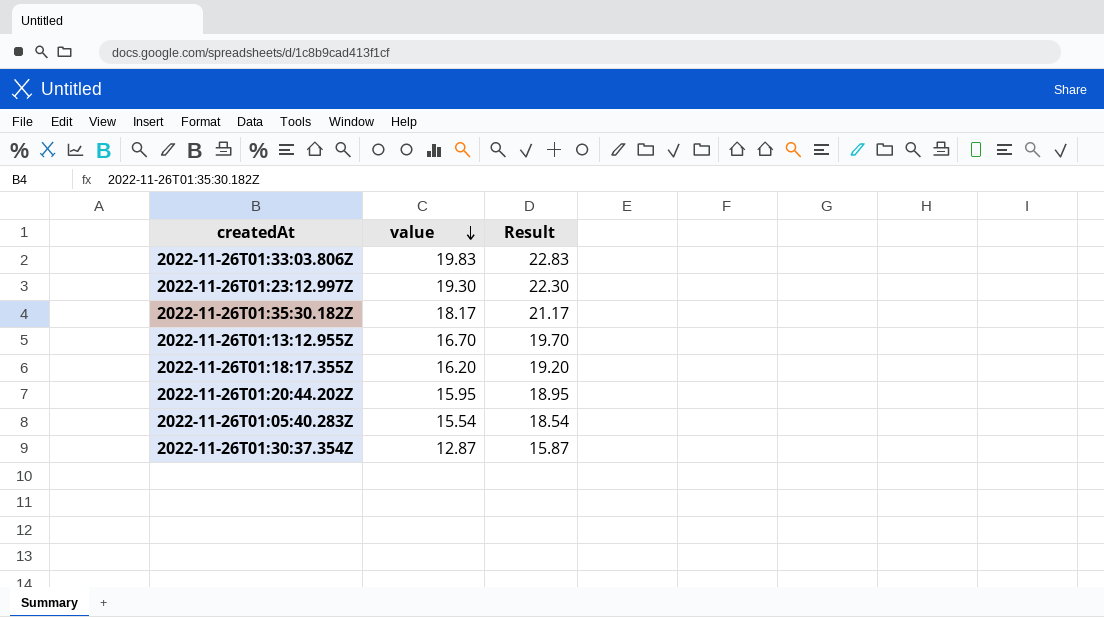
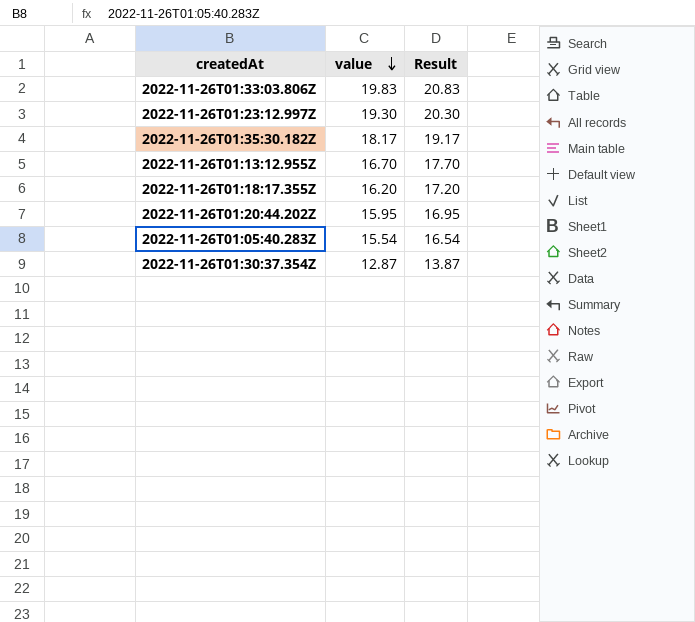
column Result | formula: [value] + 3 -> [value] + 1

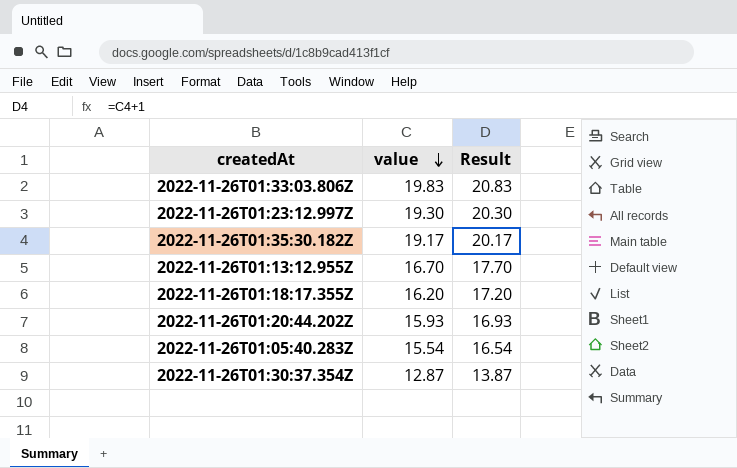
2022-11-26T01:35:30.182Z | value: 18.17 -> 19.17
2022-11-26T01:35:30.182Z | Result: 19.17 -> 20.17
2022-11-26T01:20:44.202Z | value: 15.95 -> 15.93
2022-11-26T01:20:44.202Z | Result: 16.95 -> 16.93

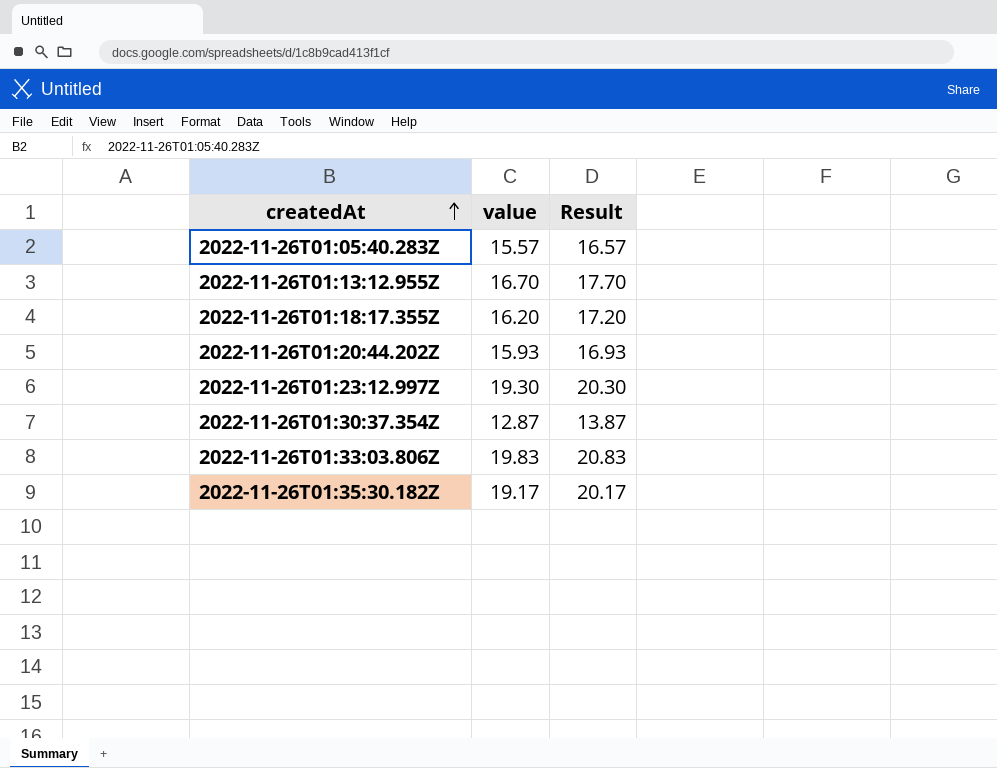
row order: value descending -> createdAt ascending
2022-11-26T01:05:40.283Z | value: 15.54 -> 15.57
2022-11-26T01:05:40.283Z | Result: 16.54 -> 16.57

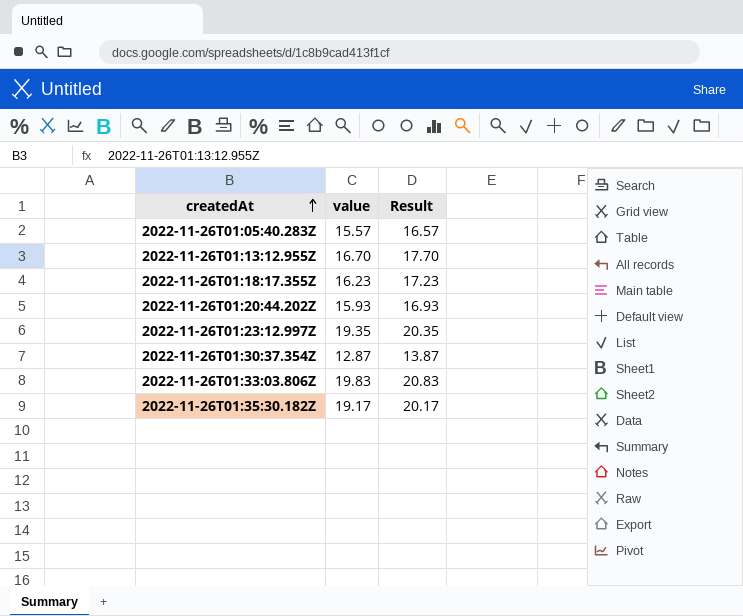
2022-11-26T01:18:17.355Z | value: 16.20 -> 16.23
2022-11-26T01:18:17.355Z | Result: 17.20 -> 17.23
2022-11-26T01:23:12.997Z | value: 19.30 -> 19.35
2022-11-26T01:23:12.997Z | Result: 20.30 -> 20.35

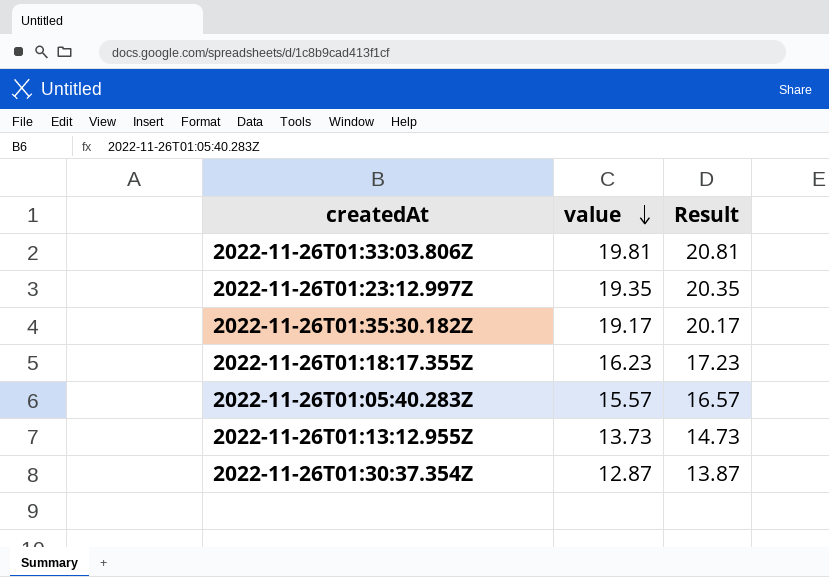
row order: createdAt ascending -> value descending
row 2022-11-26T01:20:44.202Z: 15.93 | 16.93 -> none
2022-11-26T01:33:03.806Z | value: 19.83 -> 19.81
2022-11-26T01:33:03.806Z | Result: 20.83 -> 20.81
2022-11-26T01:13:12.955Z | value: 16.70 -> 13.73
2022-11-26T01:13:12.955Z | Result: 17.70 -> 14.73

